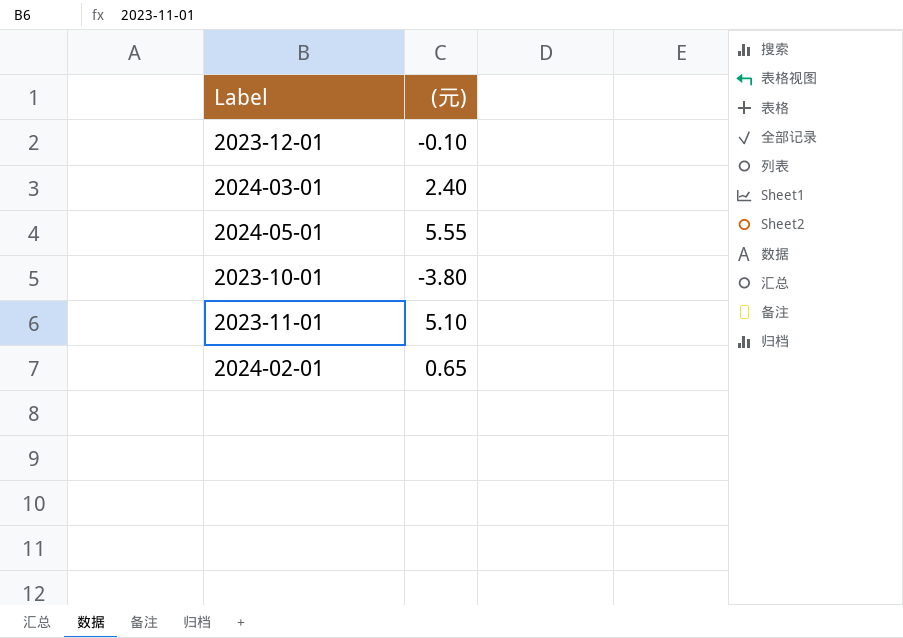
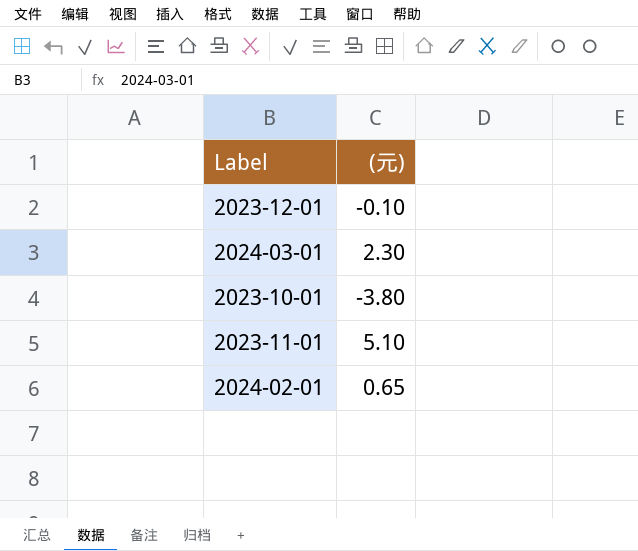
row 2024-05-01: 5.55 -> none
2024-03-01 | (元): 2.40 -> 2.30

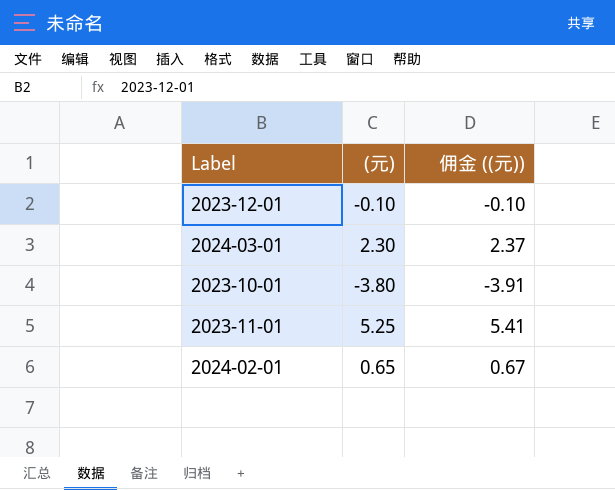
column 佣金 ((元)) | formula: none -> [(元)] * 1.03
2023-11-01 | (元): 5.10 -> 5.25

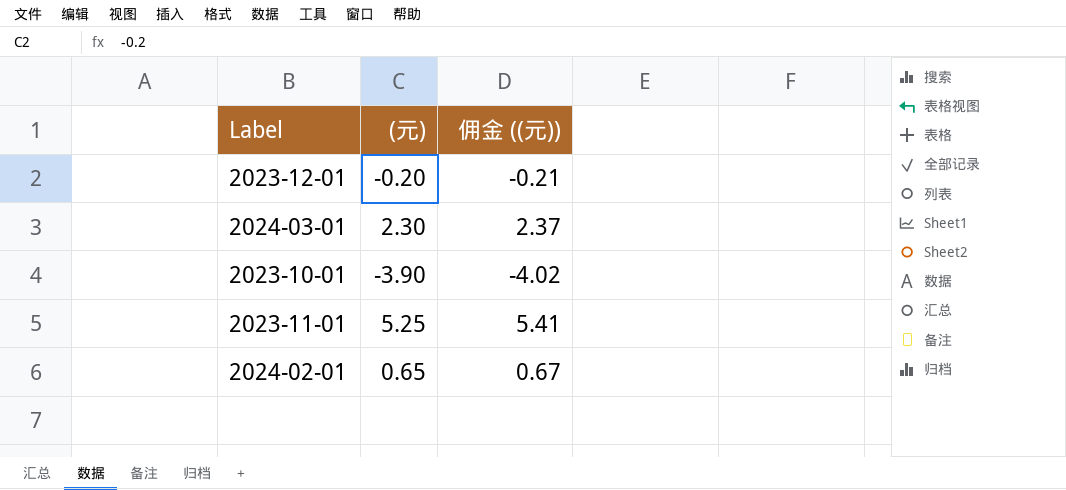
2023-12-01 | (元): -0.10 -> -0.20
2023-12-01 | 佣金 ((元)): -0.10 -> -0.21
2023-10-01 | (元): -3.80 -> -3.90
2023-10-01 | 佣金 ((元)): -3.91 -> -4.02

